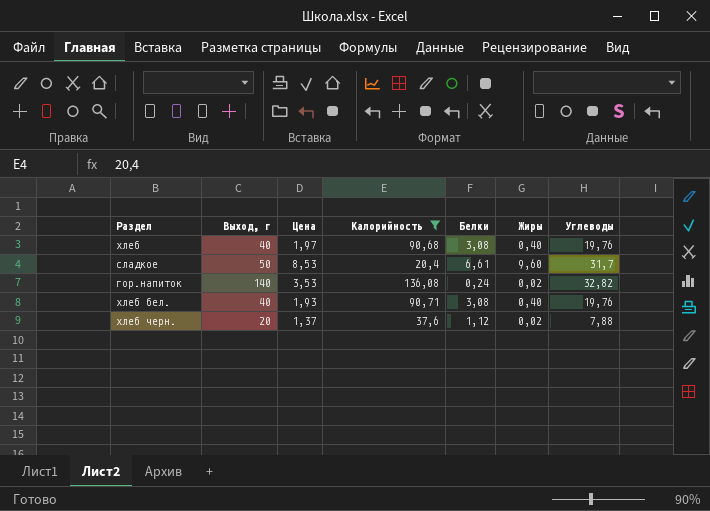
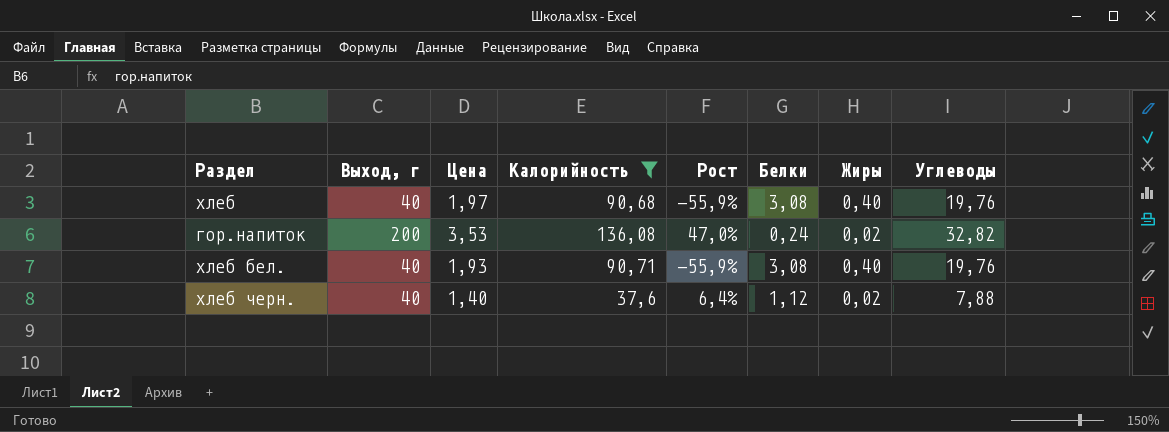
column Рост | formula: none -> ([Выход, г] - [Калорийность]) / [Калорийность]
row сладкое: 50 | 8,53 | 20,4 | 6,61 | 9,60 | 31,7 -> none
гор.напиток | Выход, г: 140 -> 200
хлеб черн. | Выход, г: 20 -> 40
хлеб черн. | Цена: 1,37 -> 1,40

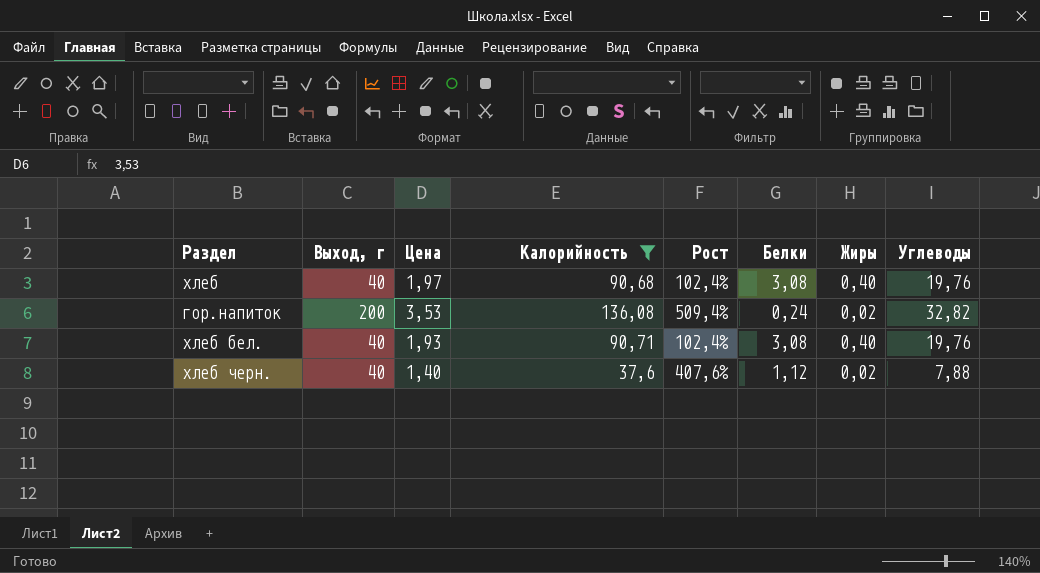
column Рост | formula: ([Выход, г] - [Калорийность]) / [Калорийность] -> ([Выход, г] - [Углеводы]) / [Углеводы]

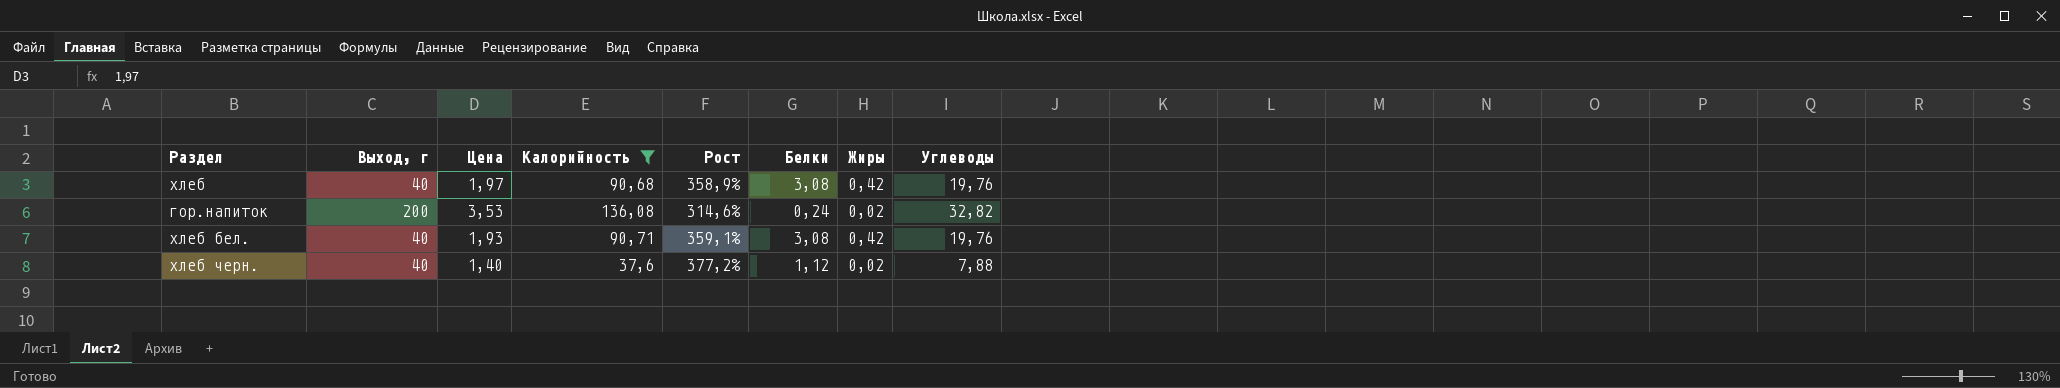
column Рост | formula: ([Выход, г] - [Углеводы]) / [Углеводы] -> ([Калорийность] - [Углеводы]) / [Углеводы]
хлеб | Жиры: 0,40 -> 0,42
хлеб бел. | Жиры: 0,40 -> 0,42

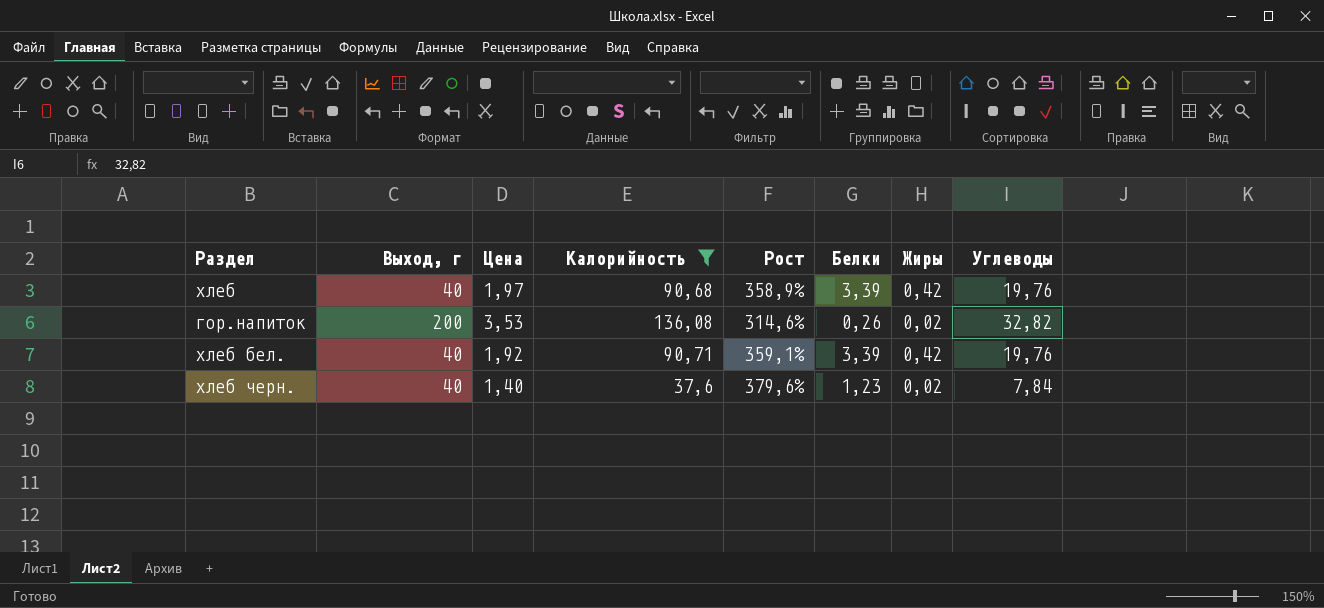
хлеб | Белки: 3,08 -> 3,39
гор.напиток | Белки: 0,24 -> 0,26
хлеб бел. | Цена: 1,93 -> 1,92
хлеб бел. | Белки: 3,08 -> 3,39
хлеб черн. | Рост: 377,2% -> 379,6%
хлеб черн. | Белки: 1,12 -> 1,23
хлеб черн. | Углеводы: 7,88 -> 7,84

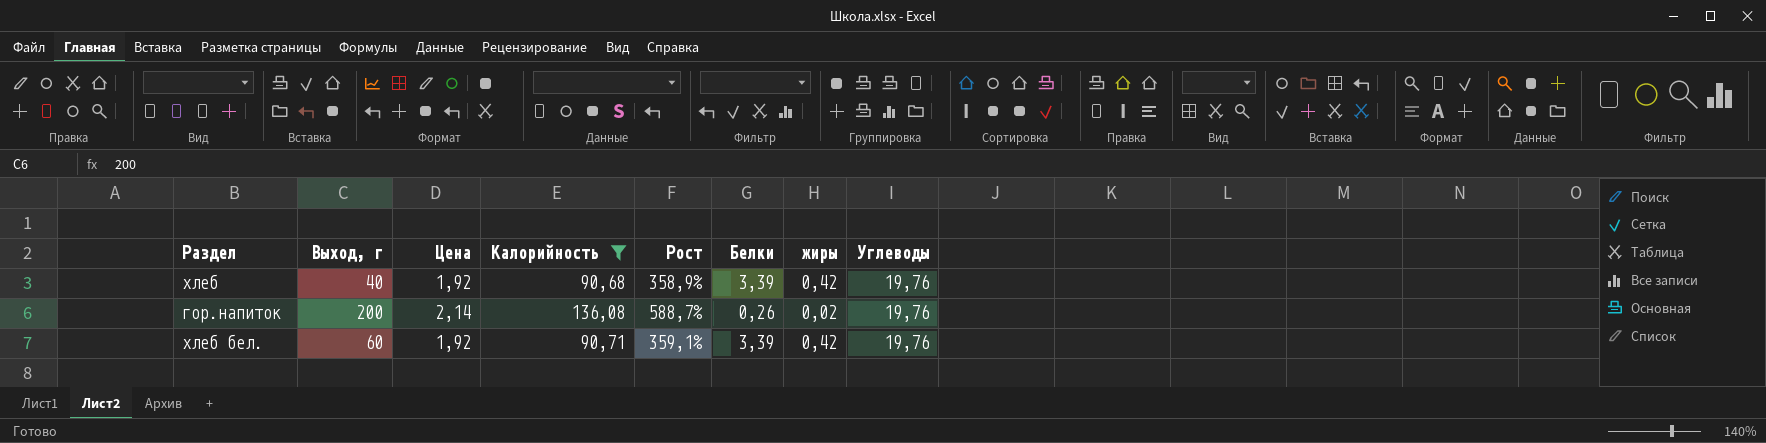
column name: Жиры -> жиры
row хлеб черн.: 40 | 1,40 | 37,6 | 379,6% | 1,23 | 0,02 | 7,84 -> none
хлеб | Цена: 1,97 -> 1,92
гор.напиток | Цена: 3,53 -> 2,14
гор.напиток | Рост: 314,6% -> 588,7%
гор.напиток | Углеводы: 32,82 -> 19,76
хлеб бел. | Выход, г: 40 -> 60

